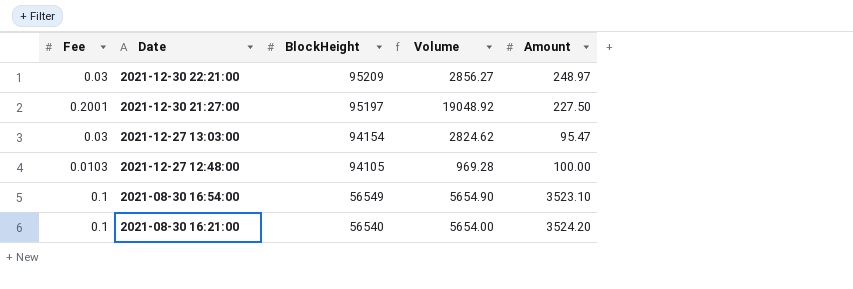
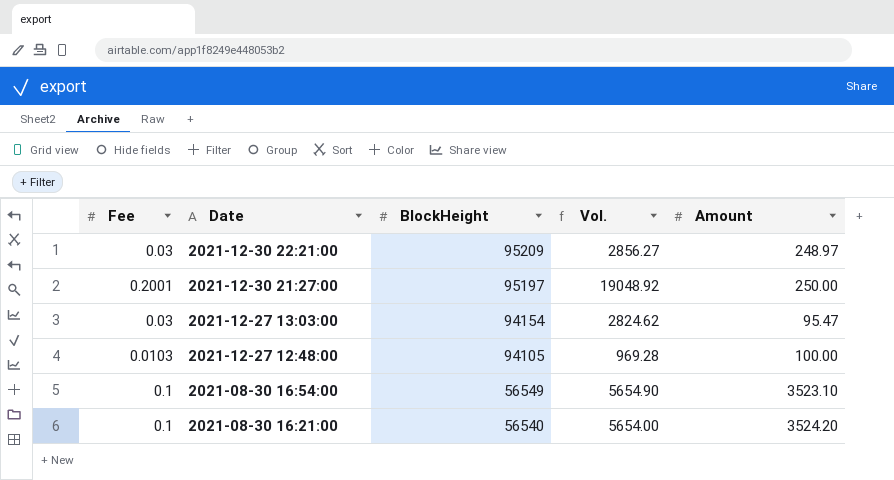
column name: Volume -> Vol.
2021-12-30 21:27:00 | Amount: 227.50 -> 250.00

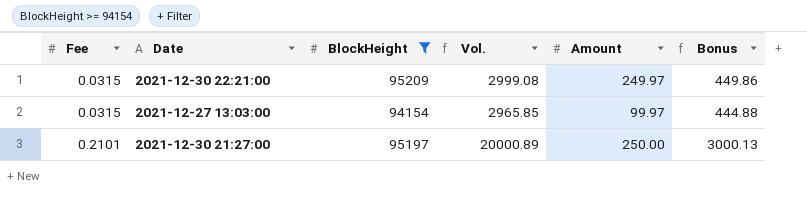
filter: none -> BlockHeight >= 94154
row order: Date descending -> Fee ascending
column Bonus | formula: none -> [Vol.] * 0.15
2021-12-30 22:21:00 | Fee: 0.03 -> 0.0315
2021-12-30 22:21:00 | Vol.: 2856.27 -> 2999.08
2021-12-30 22:21:00 | Amount: 248.97 -> 249.97
2021-12-27 13:03:00 | Fee: 0.03 -> 0.0315
2021-12-27 13:03:00 | Vol.: 2824.62 -> 2965.85
2021-12-27 13:03:00 | Amount: 95.47 -> 99.97
2021-12-30 21:27:00 | Fee: 0.2001 -> 0.2101
2021-12-30 21:27:00 | Vol.: 19048.92 -> 20000.89

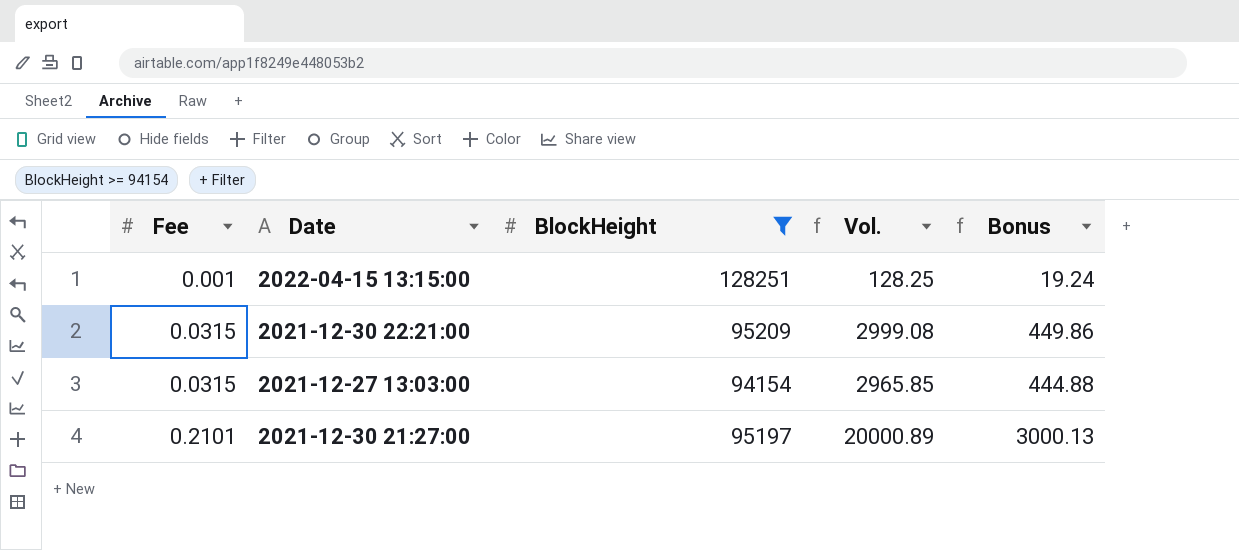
column Amount | position: 5 -> none
row 2022-04-15 13:15:00: none -> 0.001 | 128251 | 128.25 | 19.24

